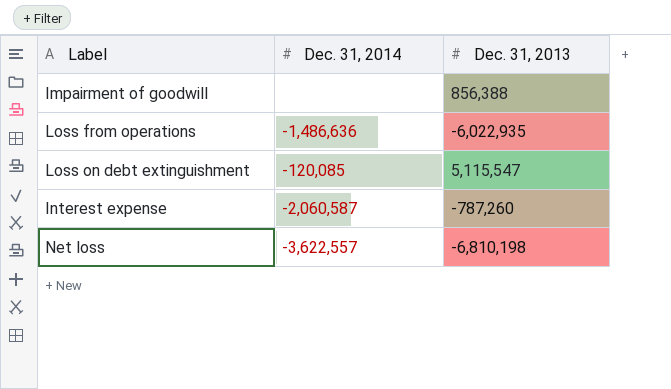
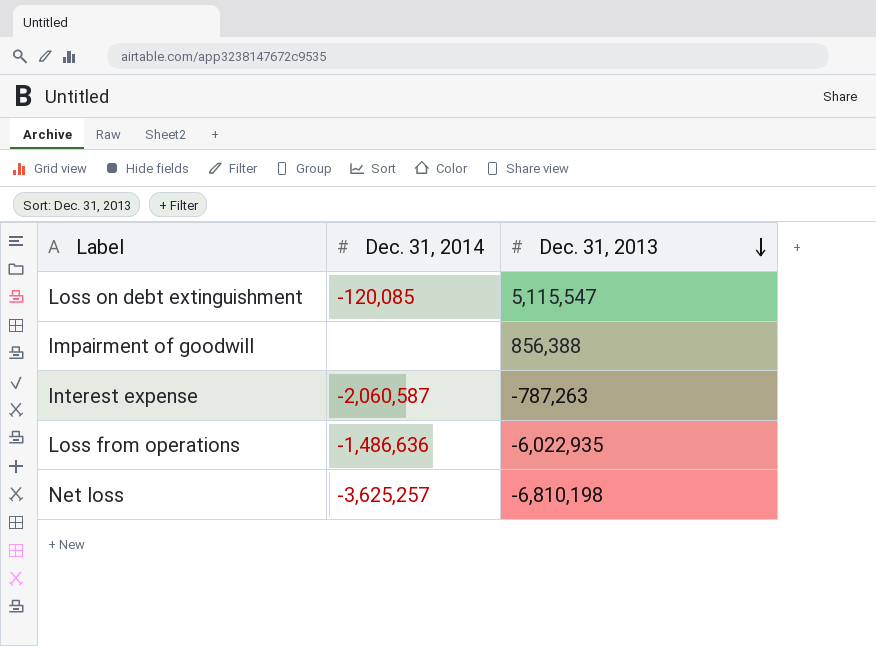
row order: none -> Dec. 31, 2013 descending
Interest expense | Dec. 31, 2013: -787,260 -> -787,263
Net loss | Dec. 31, 2014: -3,622,557 -> -3,625,257

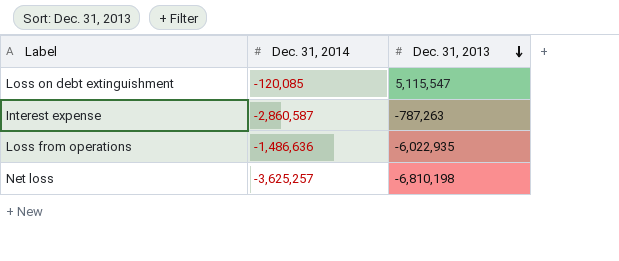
row Impairment of goodwill: none | 856,388 -> none
Interest expense | Dec. 31, 2014: -2,060,587 -> -2,860,587

